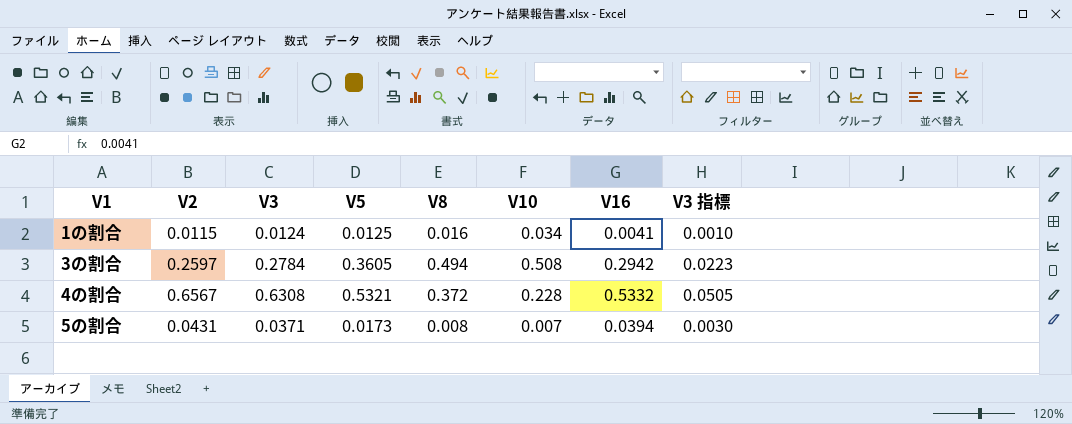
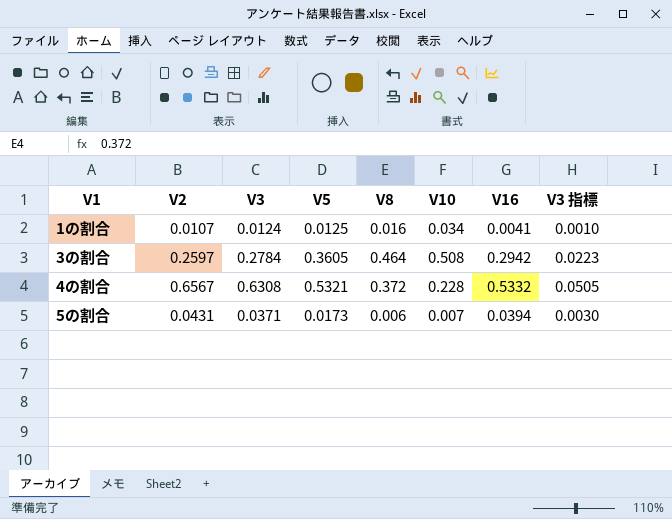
1の割合 | V2: 0.0115 -> 0.0107
3の割合 | V8: 0.494 -> 0.464
5の割合 | V8: 0.008 -> 0.006

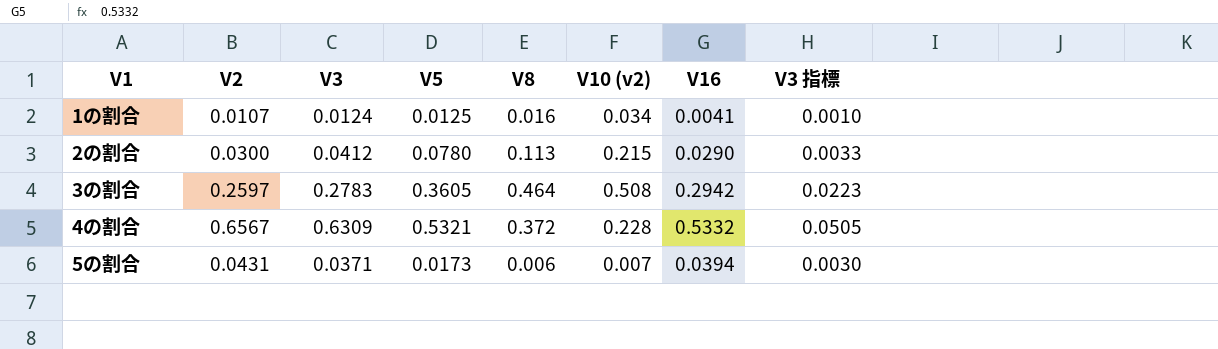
column name: V10 -> V10 (v2)
row 2の割合: none -> 0.0300 | 0.0412 | 0.0780 | 0.113 | 0.215 | 0.0290 | 0.0033
3の割合 | V3: 0.2784 -> 0.2783
4の割合 | V3: 0.6308 -> 0.6309

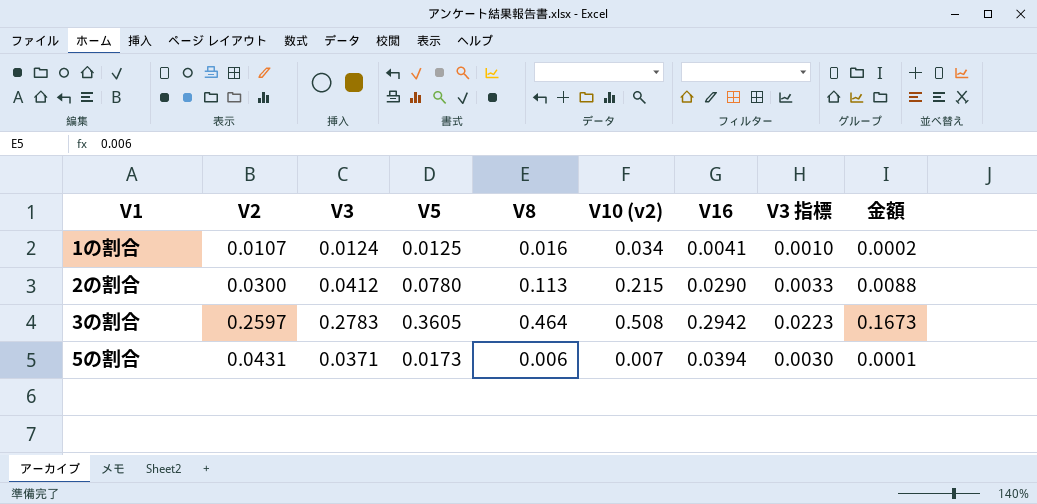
column 金額 | formula: none -> [V5] * [V8]
row 4の割合: 0.6567 | 0.6309 | 0.5321 | 0.372 | 0.228 | 0.5332 | 0.0505 -> none

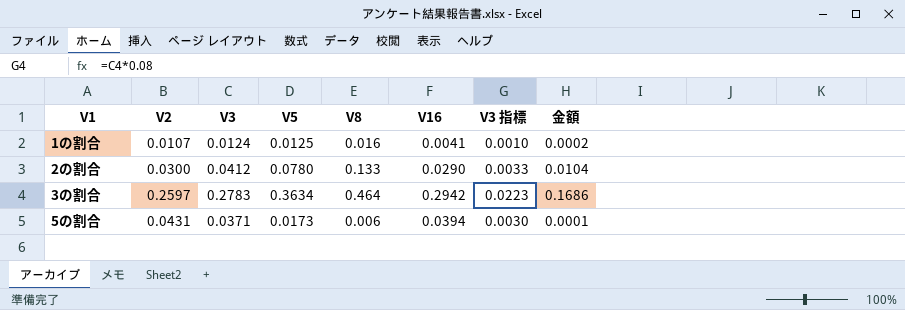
column V10 (v2) | position: 6 -> none
2の割合 | V8: 0.113 -> 0.133
2の割合 | 金額: 0.0088 -> 0.0104
3の割合 | V5: 0.3605 -> 0.3634
3の割合 | 金額: 0.1673 -> 0.1686

